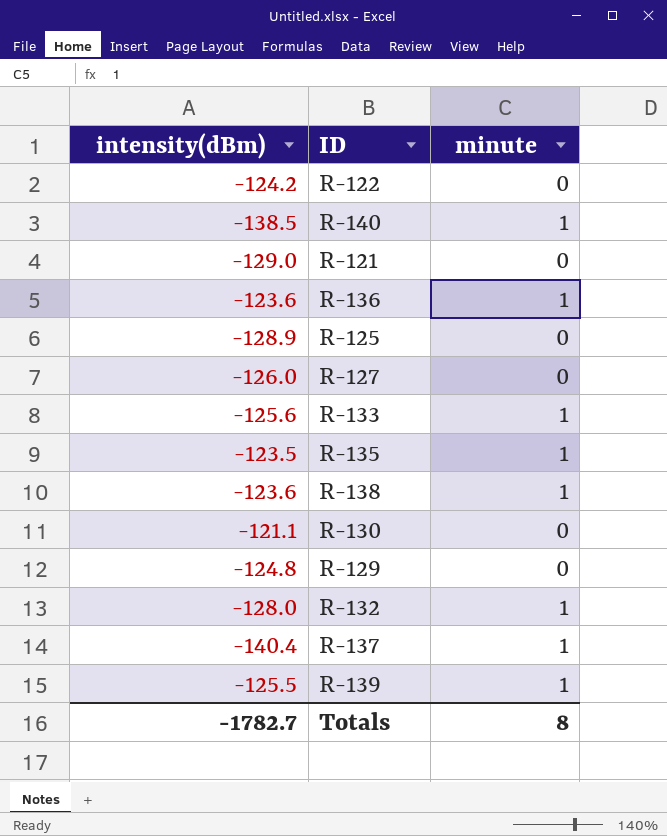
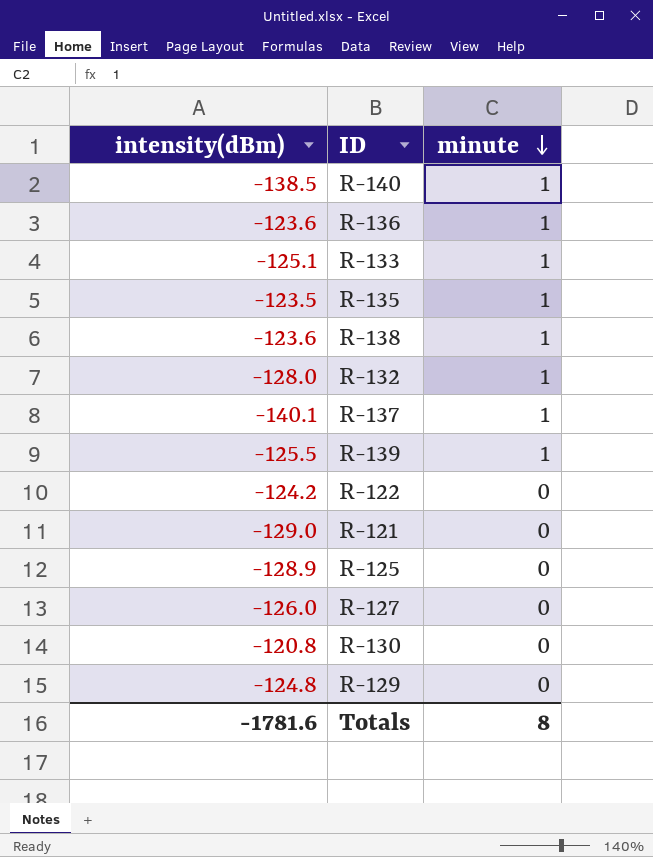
row order: none -> minute descending
R-133 | intensity(dBm): -125.6 -> -125.1
R-137 | intensity(dBm): -140.4 -> -140.1
R-130 | intensity(dBm): -121.1 -> -120.8
Totals | intensity(dBm): -1782.7 -> -1781.6

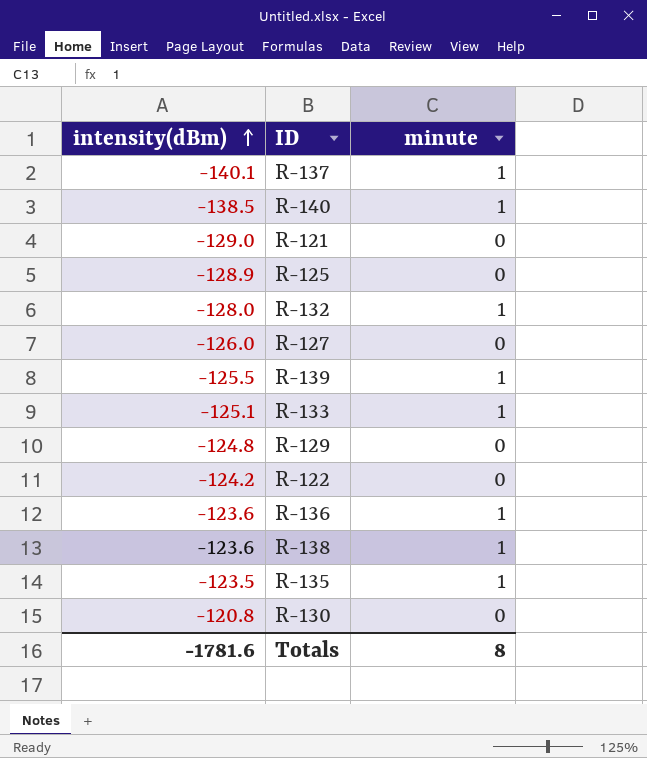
row order: minute descending -> intensity(dBm) ascending

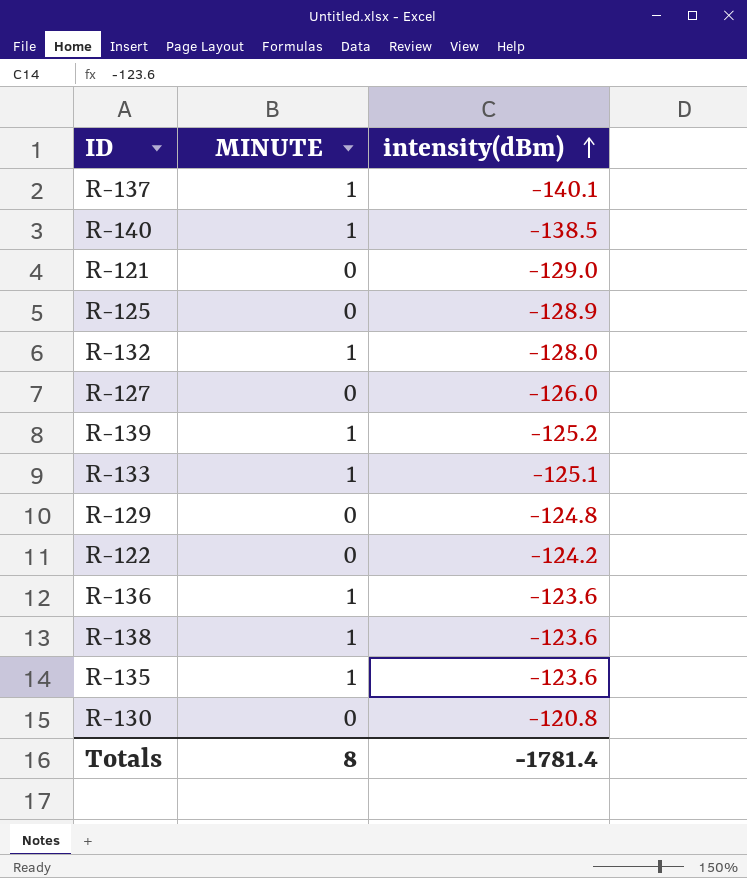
column name: minute -> MINUTE
column intensity(dBm) | position: 1 -> 3
R-139 | intensity(dBm): -125.5 -> -125.2
R-135 | intensity(dBm): -123.5 -> -123.6
Totals | intensity(dBm): -1781.6 -> -1781.4

